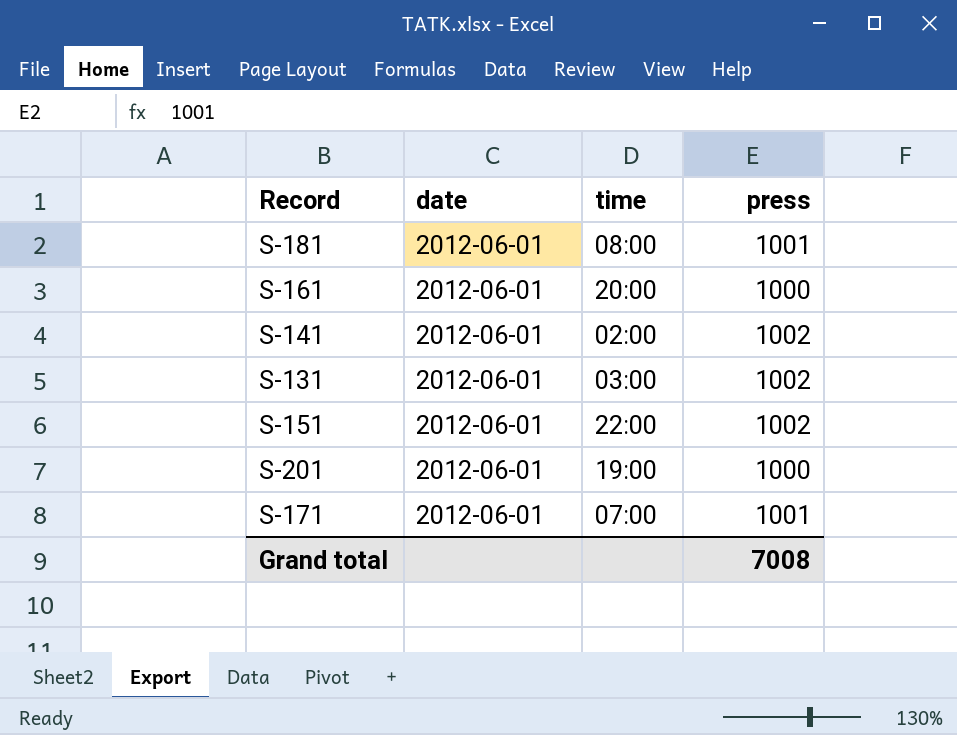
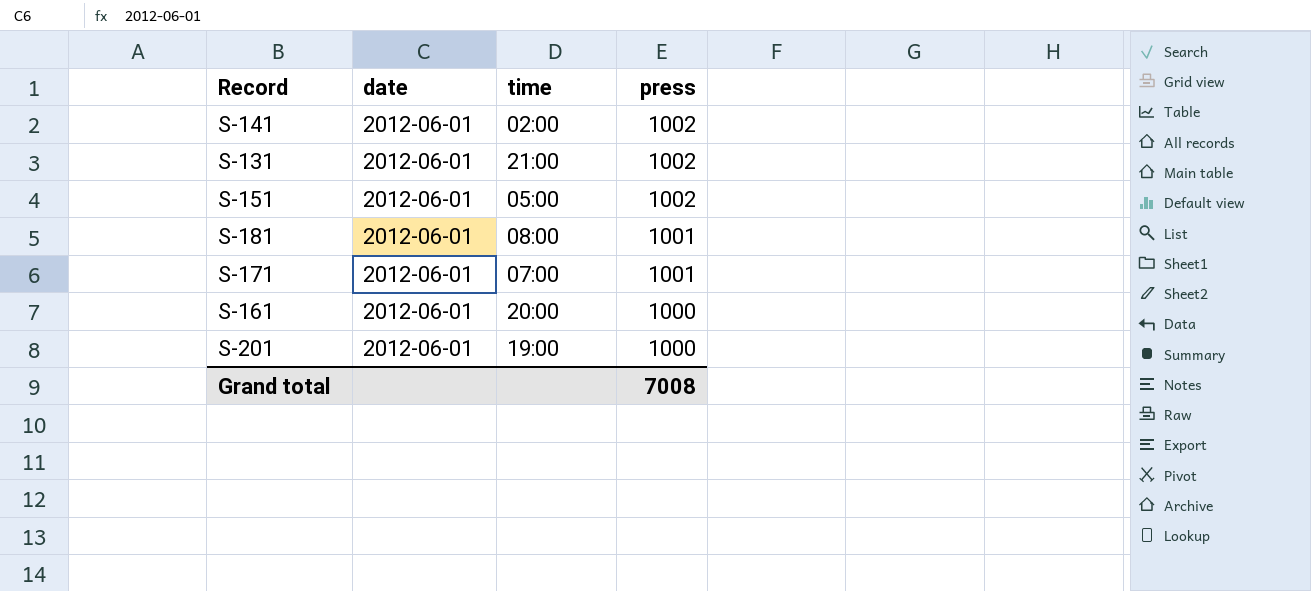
row order: none -> press descending
S-131 | time: 03:00 -> 21:00
S-151 | time: 22:00 -> 05:00

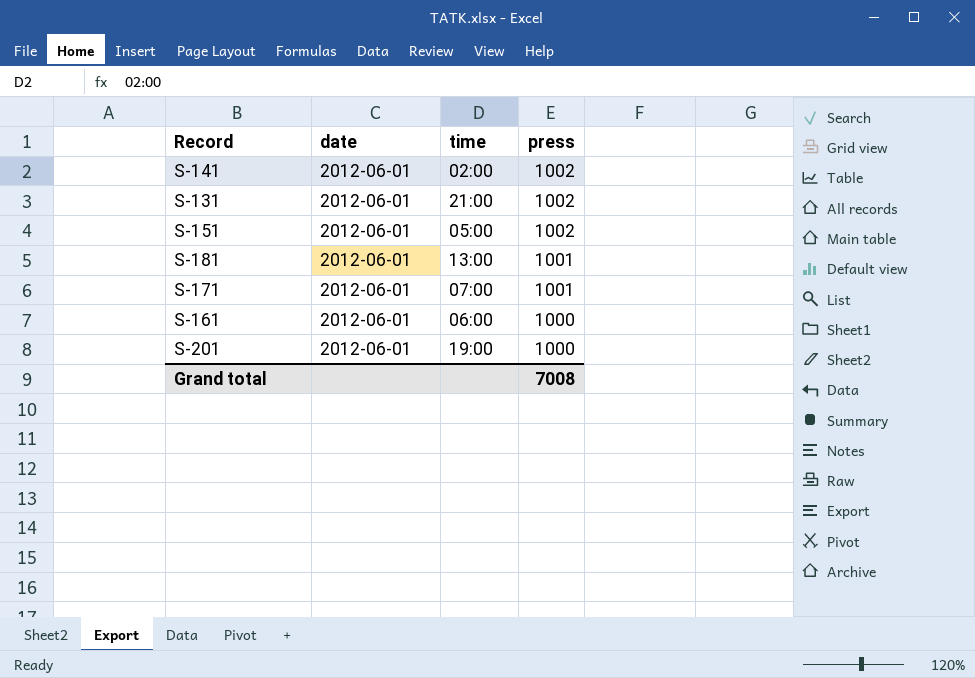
S-181 | time: 08:00 -> 13:00
S-161 | time: 20:00 -> 06:00

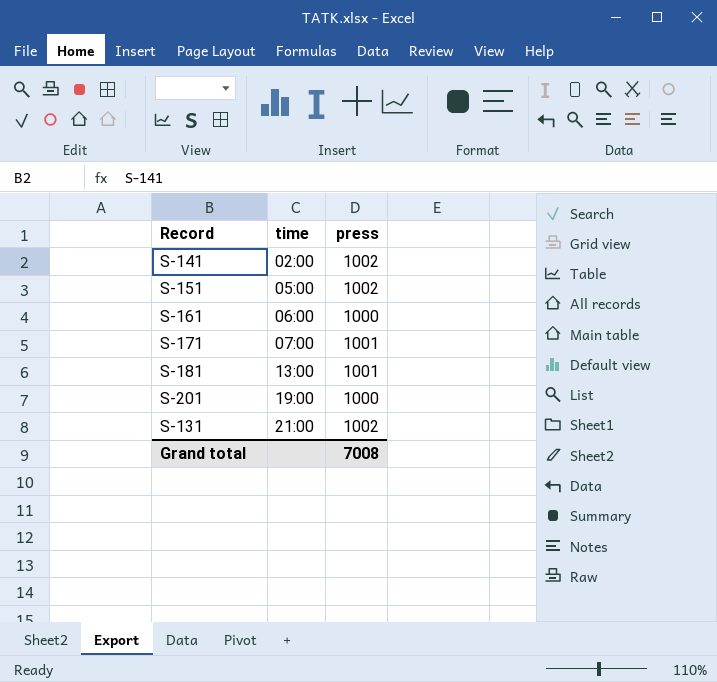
row order: press descending -> time ascending
column date | position: 2 -> none

